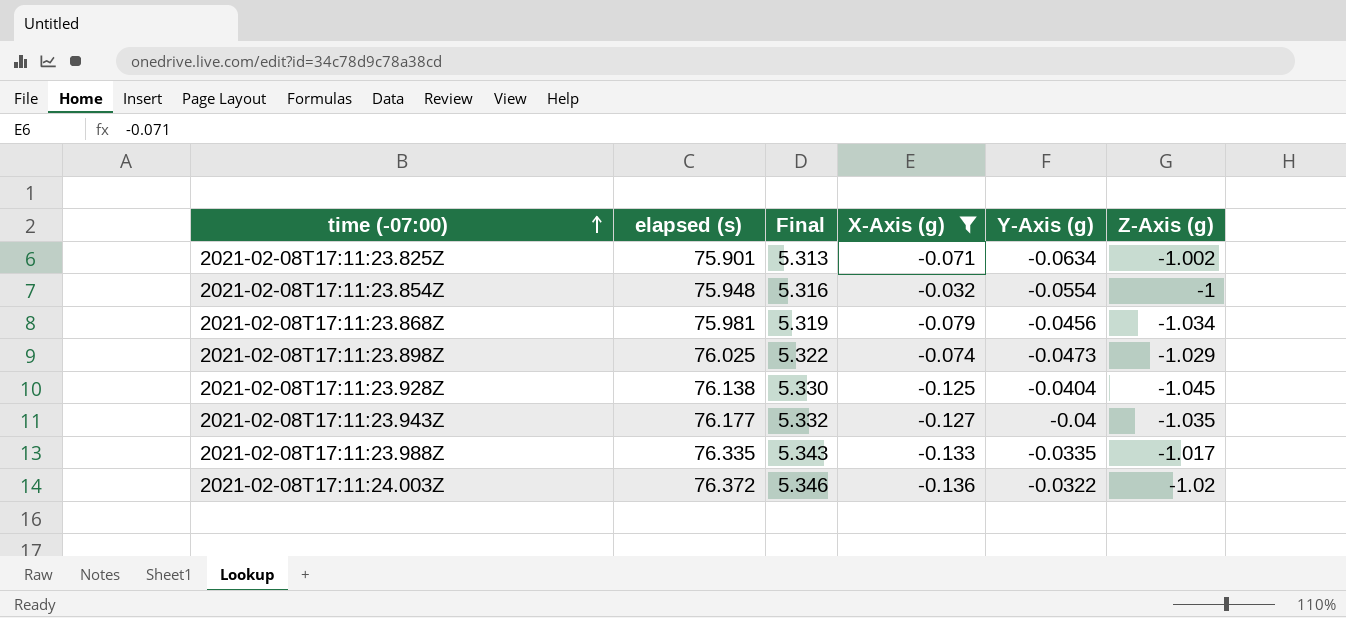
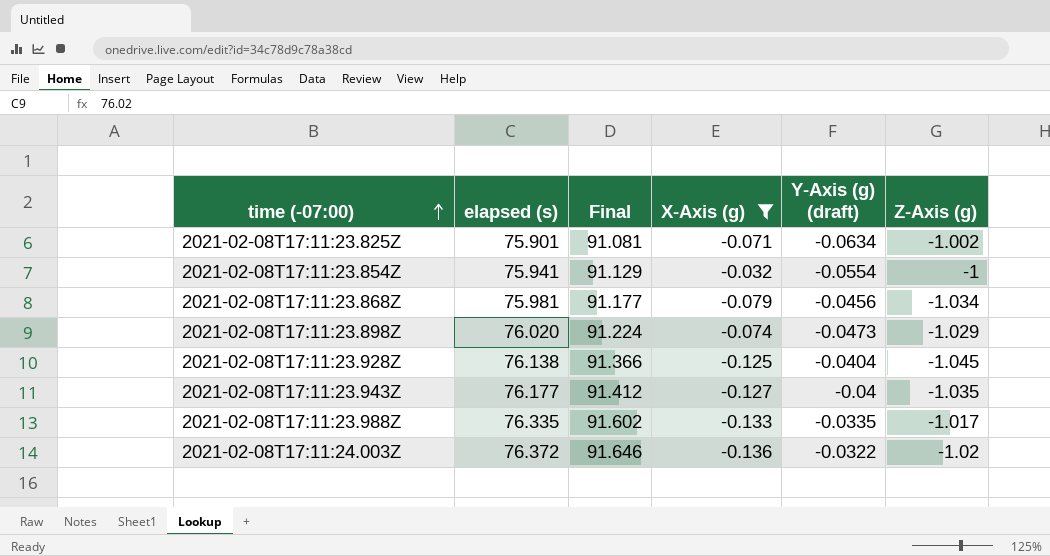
column Final | formula: [elapsed (s)] * 0.07 -> [elapsed (s)] * 1.2
column name: Y-Axis (g) -> Y-Axis (g) (draft)
2021-02-08T17:11:23.854Z | elapsed (s): 75.948 -> 75.941
2021-02-08T17:11:23.898Z | elapsed (s): 76.025 -> 76.020

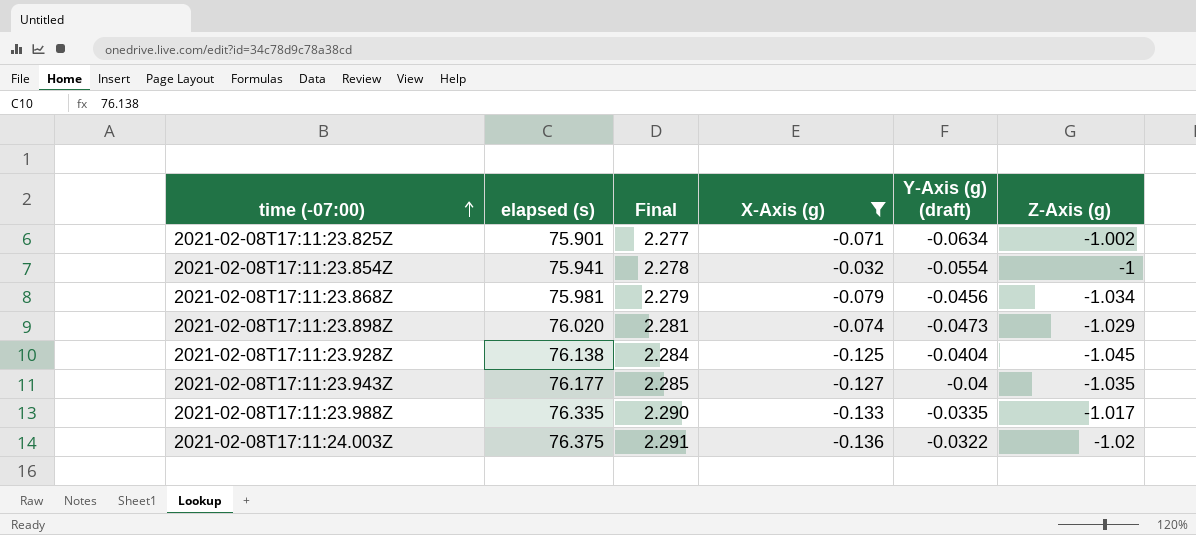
column Final | formula: [elapsed (s)] * 1.2 -> [elapsed (s)] * 0.03
2021-02-08T17:11:24.003Z | elapsed (s): 76.372 -> 76.375

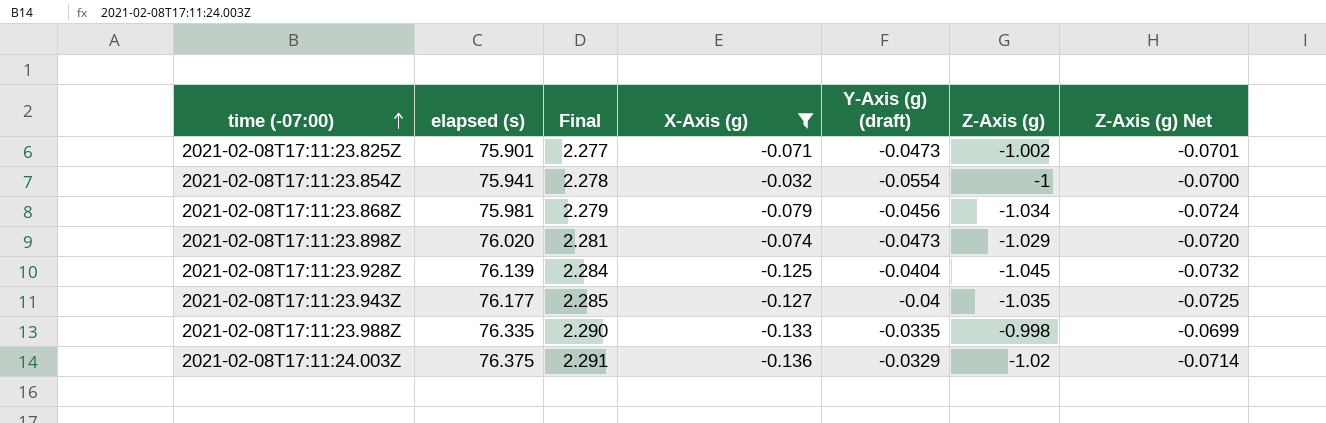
column Z-Axis (g) Net | formula: none -> [Z-Axis (g)] * 0.07
2021-02-08T17:11:23.825Z | Y-Axis (g) (draft): -0.0634 -> -0.0473
2021-02-08T17:11:23.928Z | elapsed (s): 76.138 -> 76.139
2021-02-08T17:11:23.988Z | Z-Axis (g): -1.017 -> -0.998
2021-02-08T17:11:24.003Z | Y-Axis (g) (draft): -0.0322 -> -0.0329

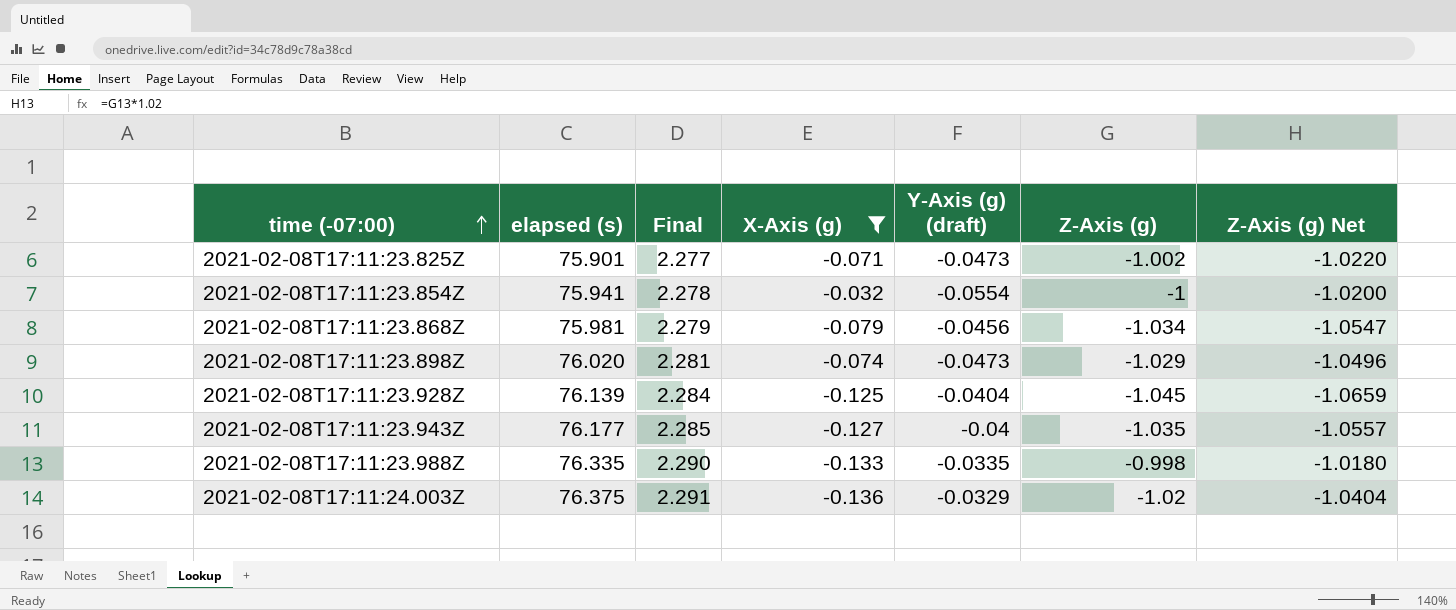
column Z-Axis (g) Net | formula: [Z-Axis (g)] * 0.07 -> [Z-Axis (g)] * 1.02

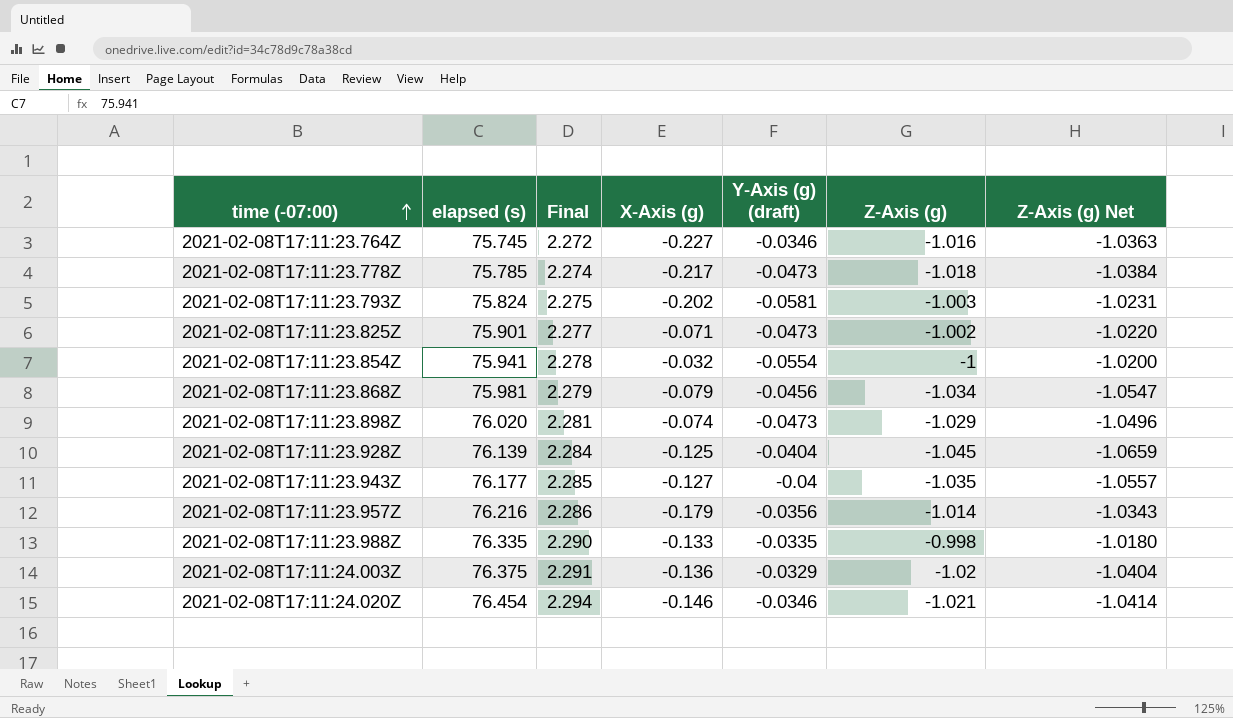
filter: X-Axis (g) >= -0.136 -> none

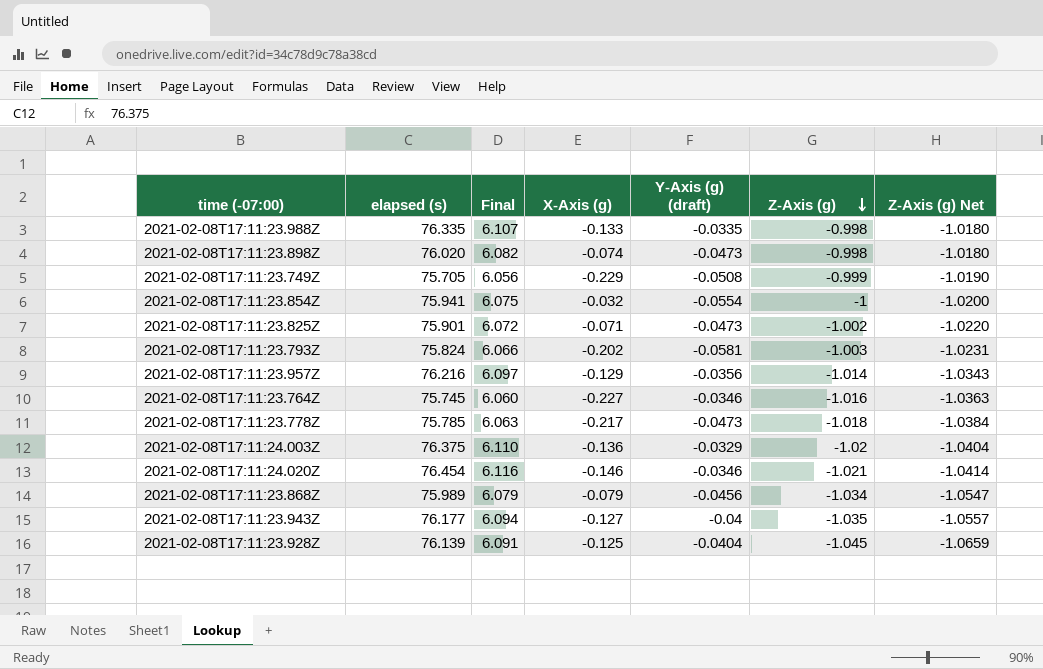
row order: time (-07:00) ascending -> Z-Axis (g) descending
column Final | formula: [elapsed (s)] * 0.03 -> [elapsed (s)] * 0.08
2021-02-08T17:11:23.898Z | Z-Axis (g): -1.029 -> -0.998
2021-02-08T17:11:23.898Z | Z-Axis (g) Net: -1.0496 -> -1.0180
row 2021-02-08T17:11:23.749Z: none -> 75.705 | 6.056 | -0.229 | -0.0508 | -0.999 | -1.0190
2021-02-08T17:11:23.957Z | X-Axis (g): -0.179 -> -0.129
2021-02-08T17:11:23.868Z | elapsed (s): 75.981 -> 75.989

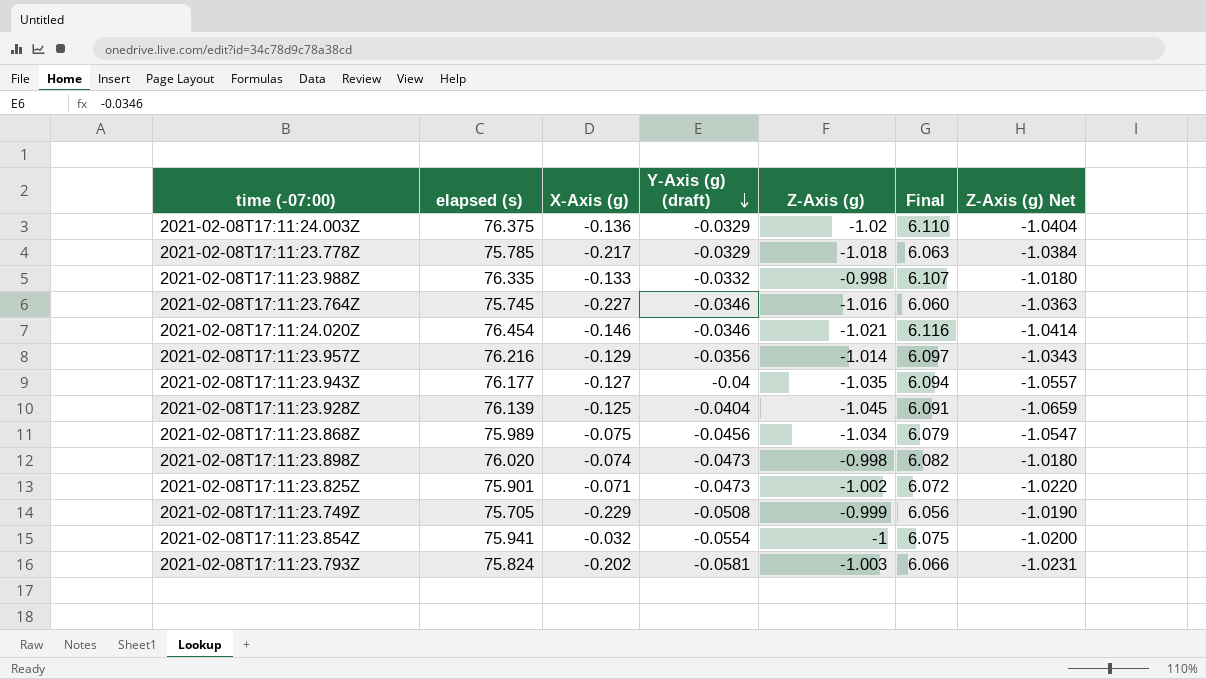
row order: Z-Axis (g) descending -> Y-Axis (g) (draft) descending
column Final | position: 3 -> 6
2021-02-08T17:11:23.778Z | Y-Axis (g) (draft): -0.0473 -> -0.0329
2021-02-08T17:11:23.988Z | Y-Axis (g) (draft): -0.0335 -> -0.0332
2021-02-08T17:11:23.868Z | X-Axis (g): -0.079 -> -0.075

